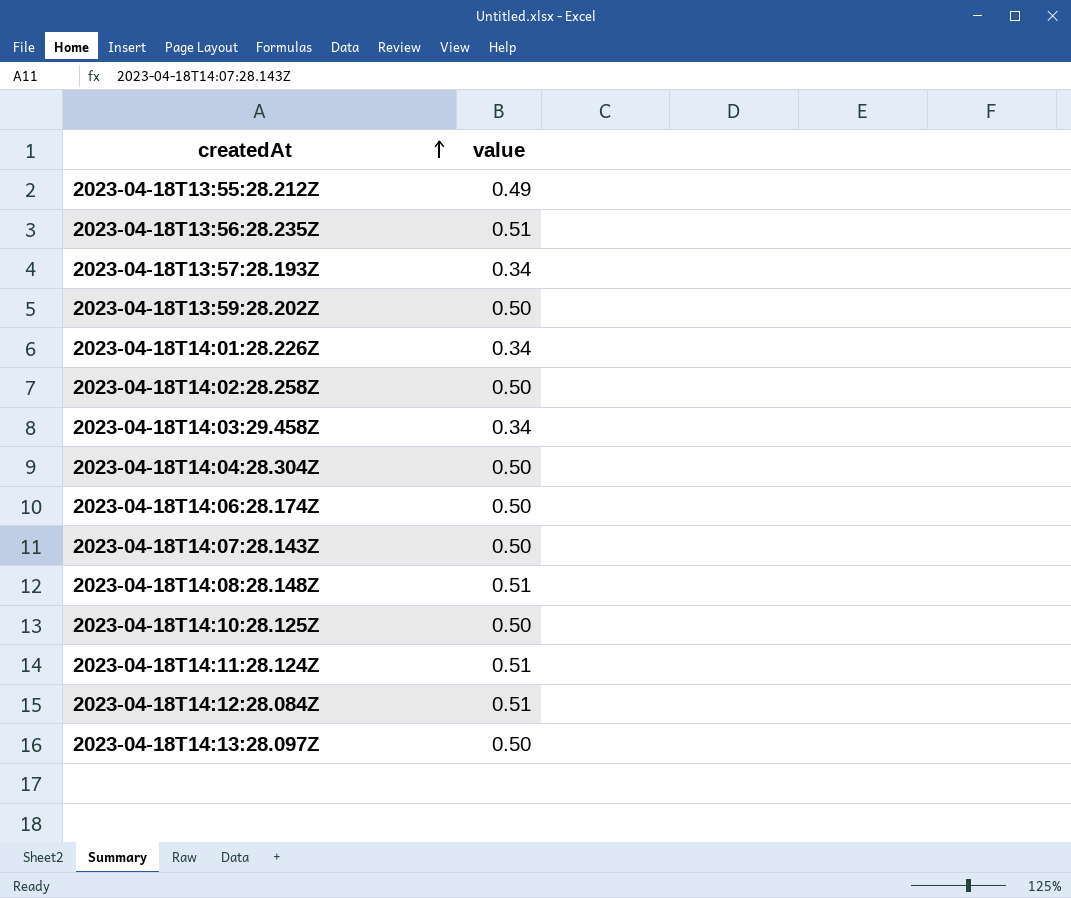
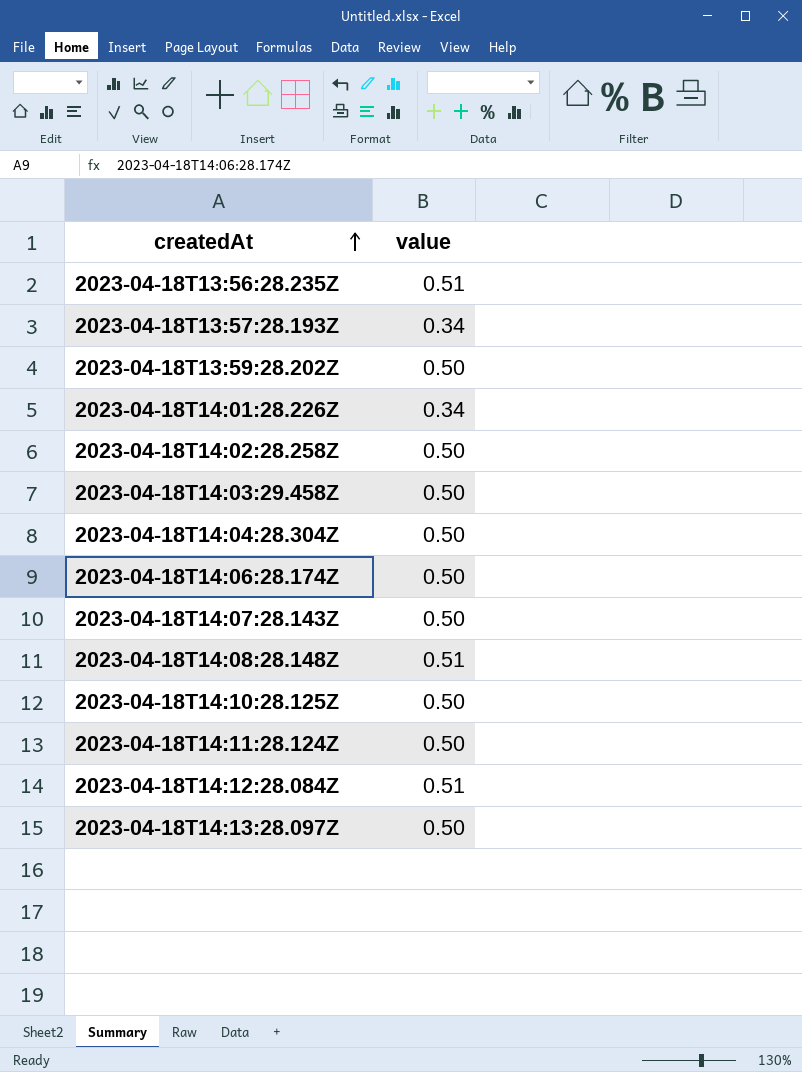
row 2023-04-18T13:55:28.212Z: 0.49 -> none
2023-04-18T14:03:29.458Z | value: 0.34 -> 0.50
2023-04-18T14:11:28.124Z | value: 0.51 -> 0.50

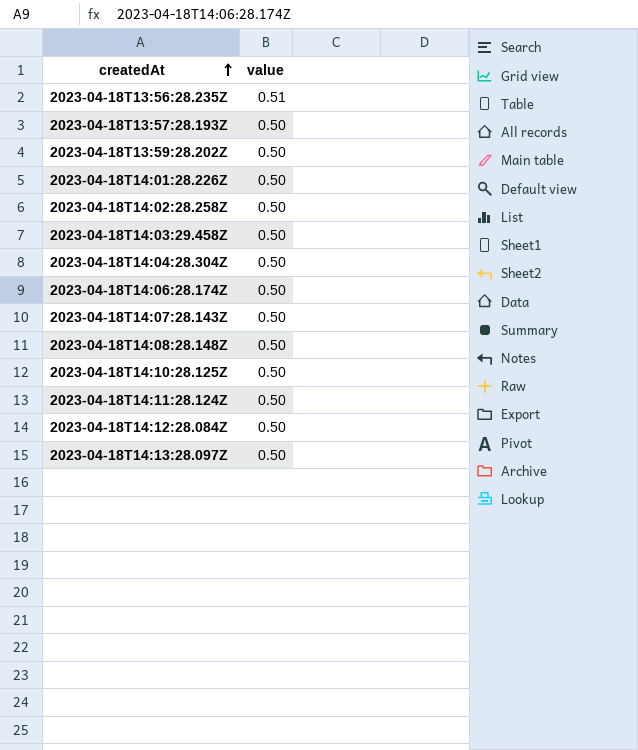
2023-04-18T13:57:28.193Z | value: 0.34 -> 0.50
2023-04-18T14:01:28.226Z | value: 0.34 -> 0.50
2023-04-18T14:08:28.148Z | value: 0.51 -> 0.50
2023-04-18T14:12:28.084Z | value: 0.51 -> 0.50

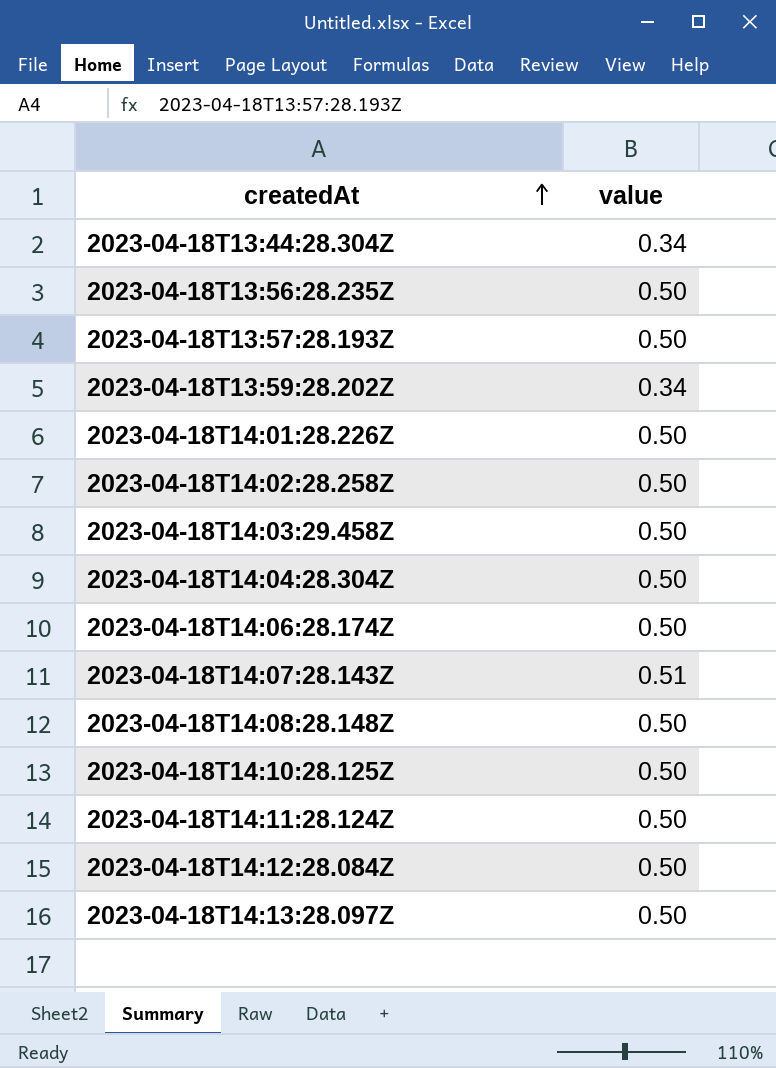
row 2023-04-18T13:44:28.304Z: none -> 0.34
2023-04-18T13:56:28.235Z | value: 0.51 -> 0.50
2023-04-18T13:59:28.202Z | value: 0.50 -> 0.34
2023-04-18T14:07:28.143Z | value: 0.50 -> 0.51

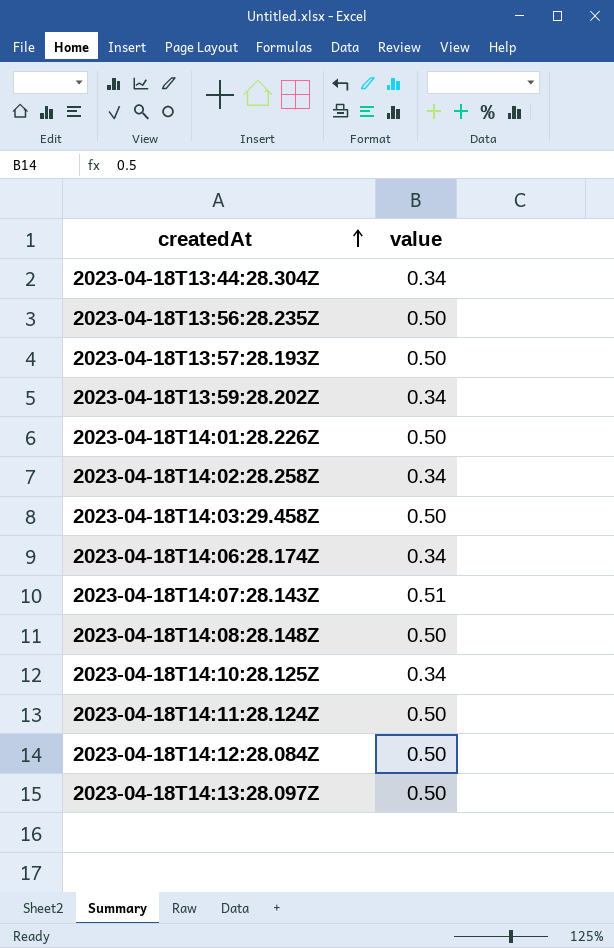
row 2023-04-18T14:04:28.304Z: 0.50 -> none
2023-04-18T14:02:28.258Z | value: 0.50 -> 0.34
2023-04-18T14:06:28.174Z | value: 0.50 -> 0.34
2023-04-18T14:10:28.125Z | value: 0.50 -> 0.34

